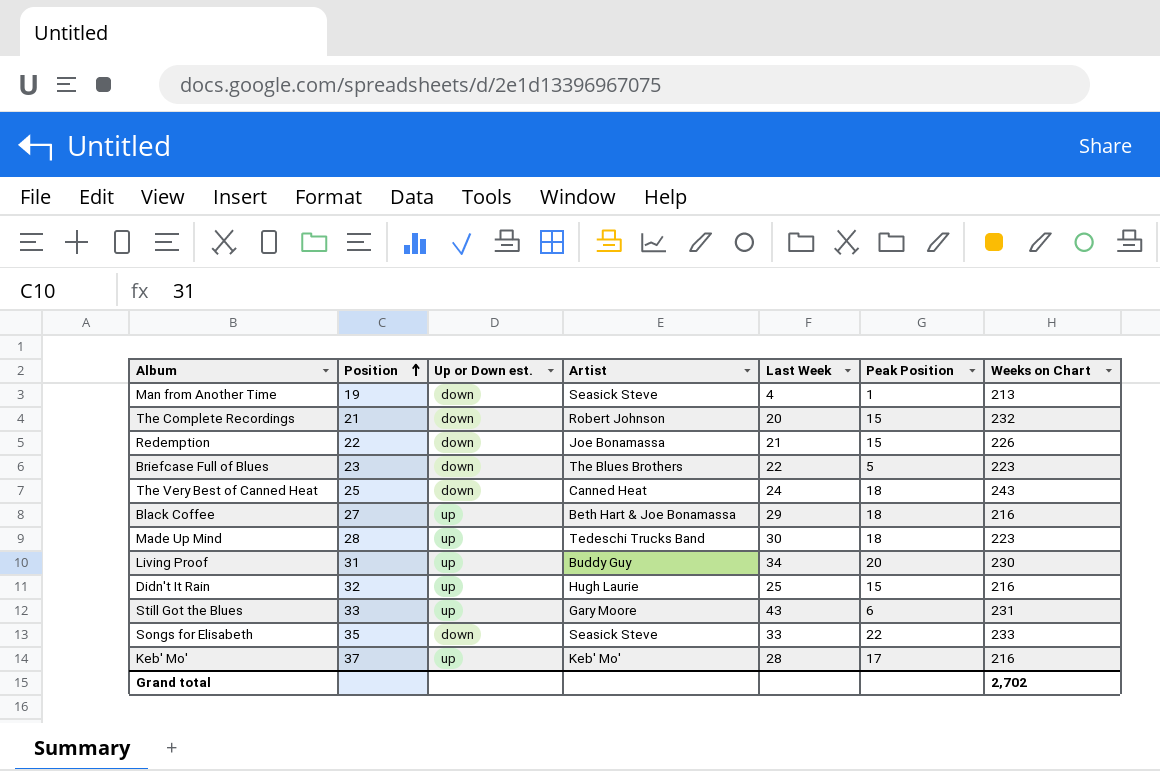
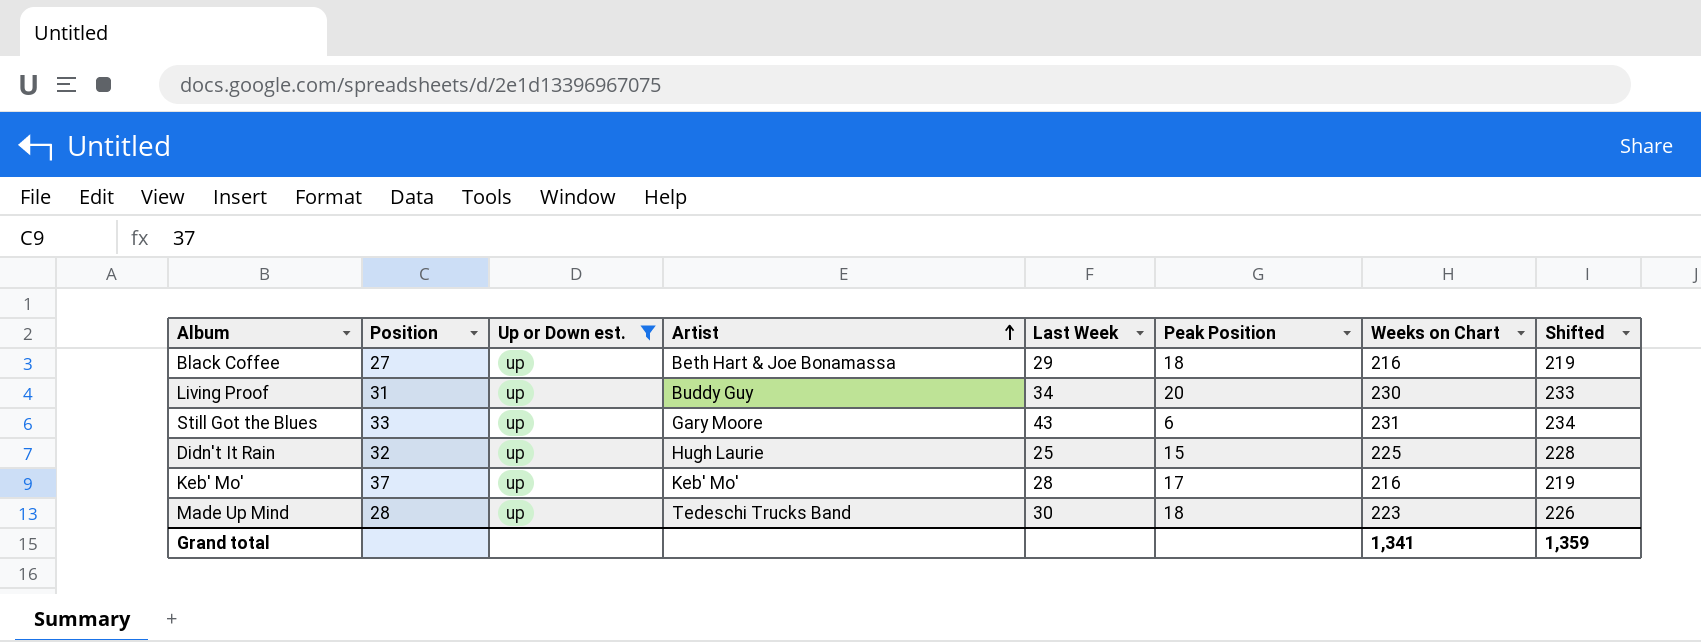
filter: none -> Up or Down est. = up
row order: Position ascending -> Artist ascending
column Shifted | formula: none -> [Weeks on Chart] + 3
Didn't It Rain | Weeks on Chart: 216 -> 225
Grand total | Weeks on Chart: 2,702 -> 1,341

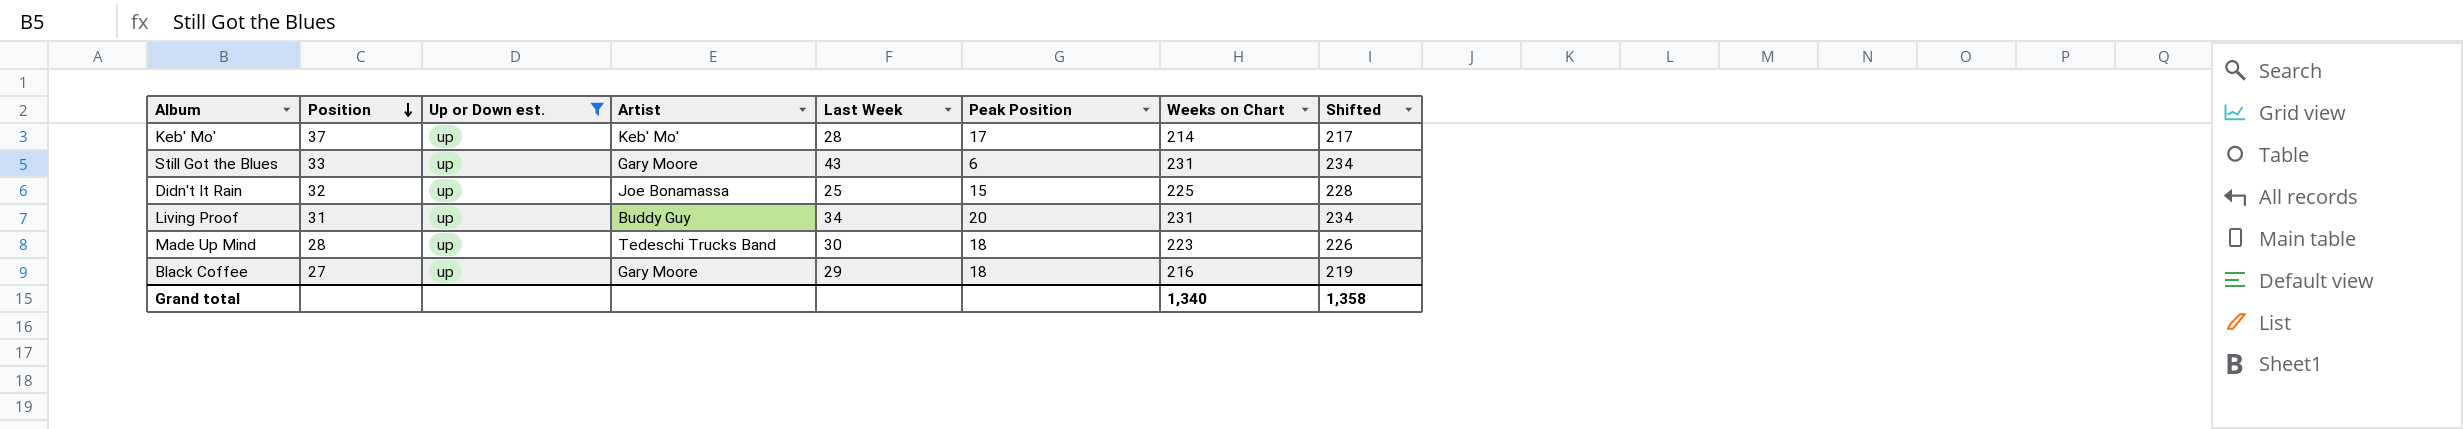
row order: Artist ascending -> Position descending
Keb' Mo' | Weeks on Chart: 216 -> 214
Keb' Mo' | Shifted: 219 -> 217
Didn't It Rain | Artist: Hugh Laurie -> Joe Bonamassa
Living Proof | Weeks on Chart: 230 -> 231
Living Proof | Shifted: 233 -> 234
Black Coffee | Artist: Beth Hart & Joe Bonamassa -> Gary Moore
Grand total | Weeks on Chart: 1,341 -> 1,340
Grand total | Shifted: 1,359 -> 1,358

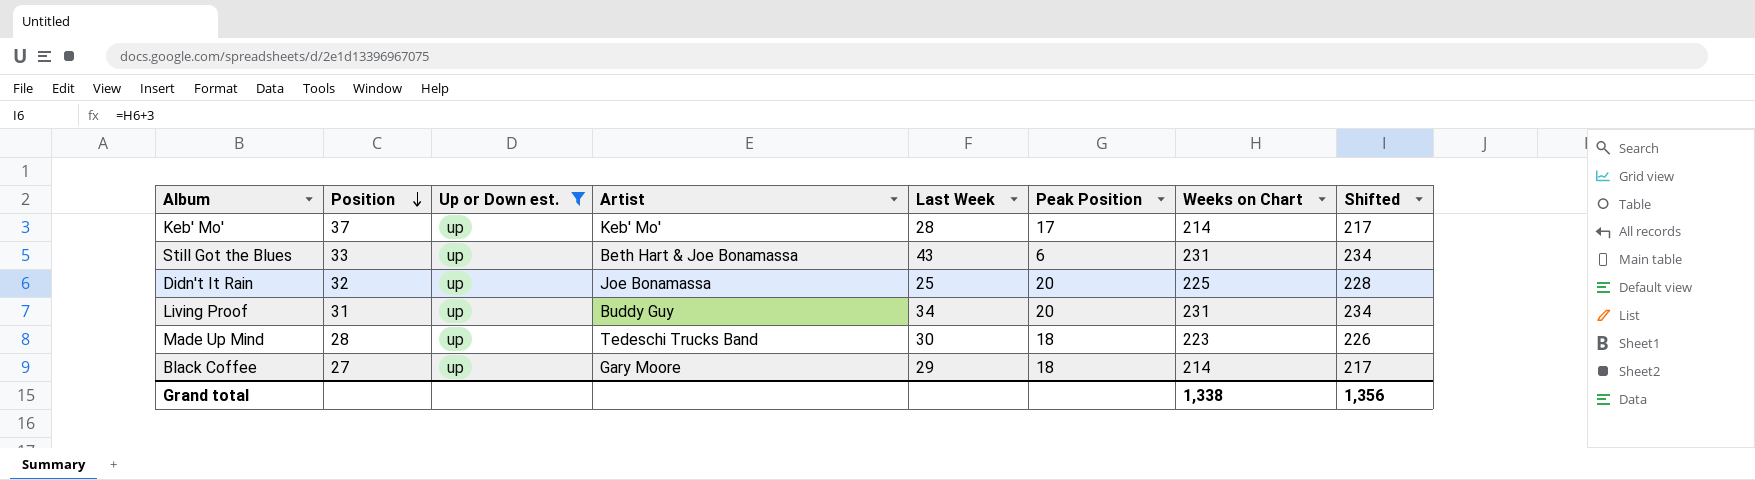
Still Got the Blues | Artist: Gary Moore -> Beth Hart & Joe Bonamassa
Didn't It Rain | Peak Position: 15 -> 20
Black Coffee | Weeks on Chart: 216 -> 214
Black Coffee | Shifted: 219 -> 217
Grand total | Weeks on Chart: 1,340 -> 1,338
Grand total | Shifted: 1,358 -> 1,356

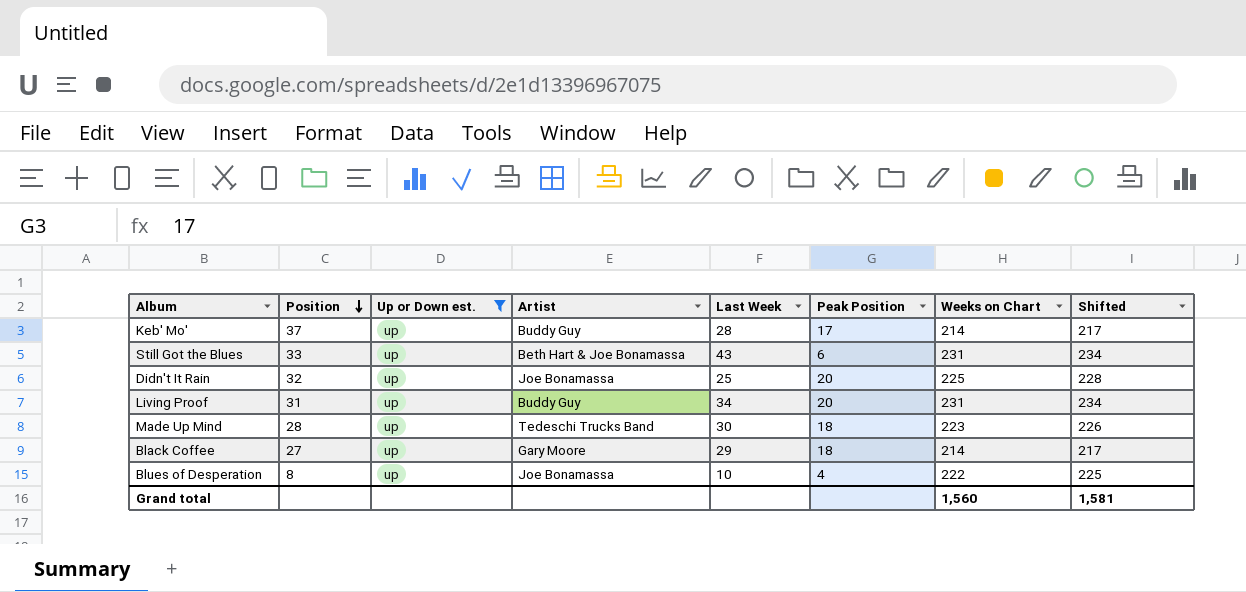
Keb' Mo' | Artist: Keb' Mo' -> Buddy Guy
row Blues of Desperation: none -> 8 | up | Joe Bonamassa | 10 | 4 | 222 | 225
Grand total | Weeks on Chart: 1,338 -> 1,560
Grand total | Shifted: 1,356 -> 1,581

